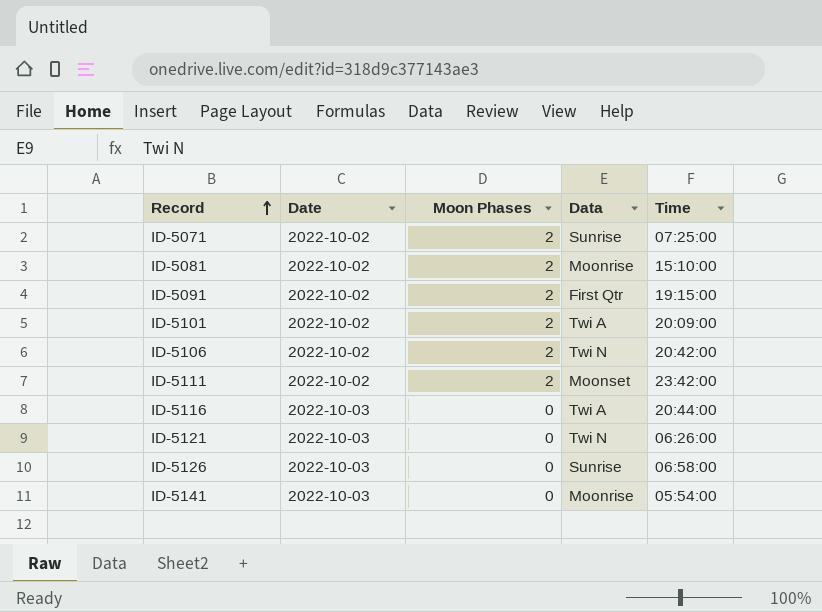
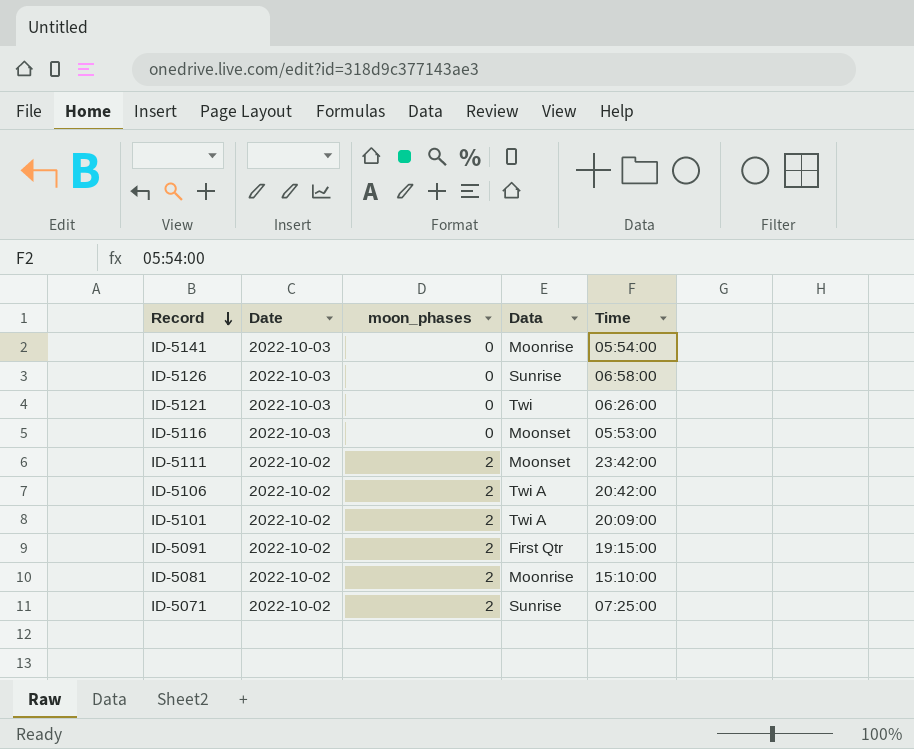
row order: Record ascending -> Record descending
column name: Moon Phases -> moon_phases
ID-5121 | Data: Twi N -> Twi
ID-5116 | Data: Twi A -> Moonset
ID-5116 | Time: 20:44:00 -> 05:53:00
ID-5106 | Data: Twi N -> Twi A

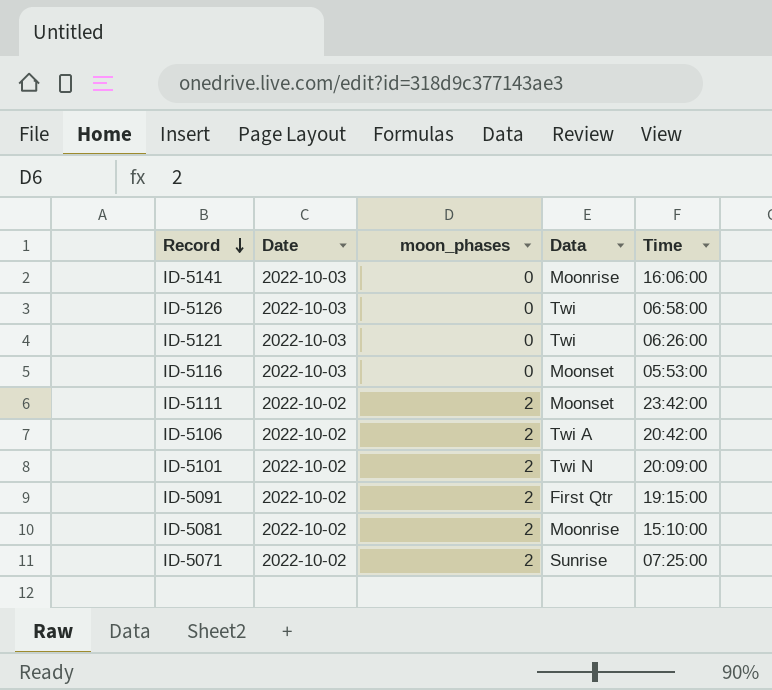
ID-5141 | Time: 05:54:00 -> 16:06:00
ID-5126 | Data: Sunrise -> Twi
ID-5101 | Data: Twi A -> Twi N

